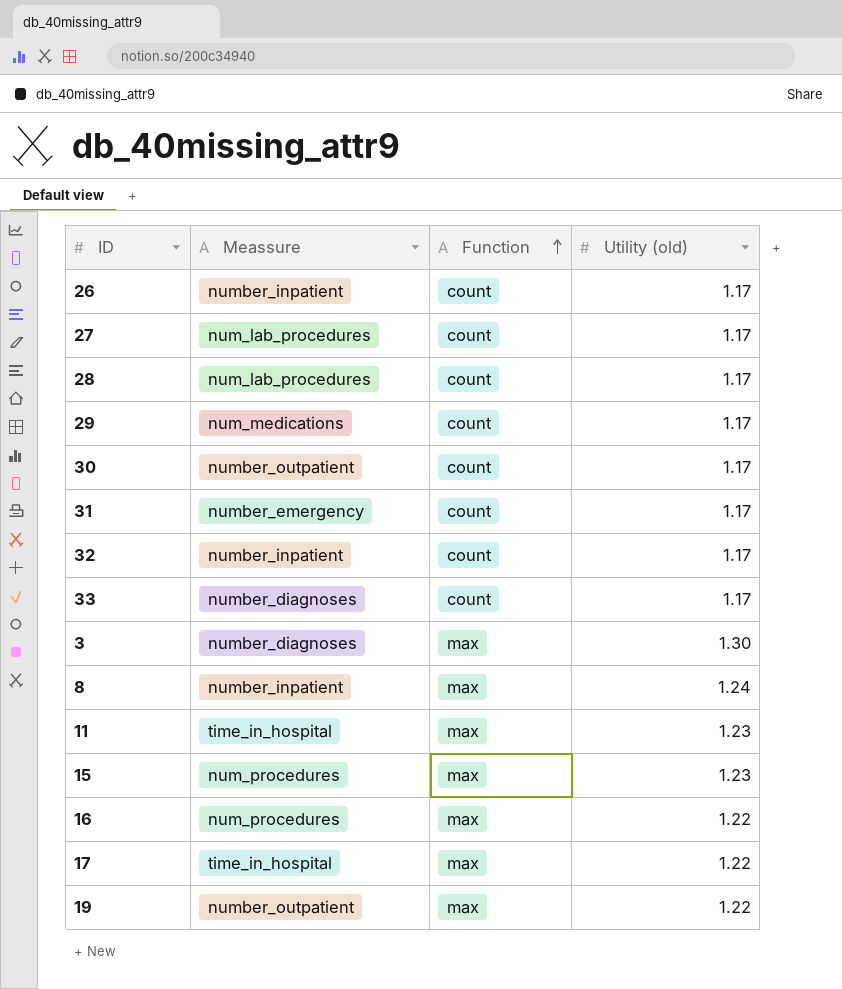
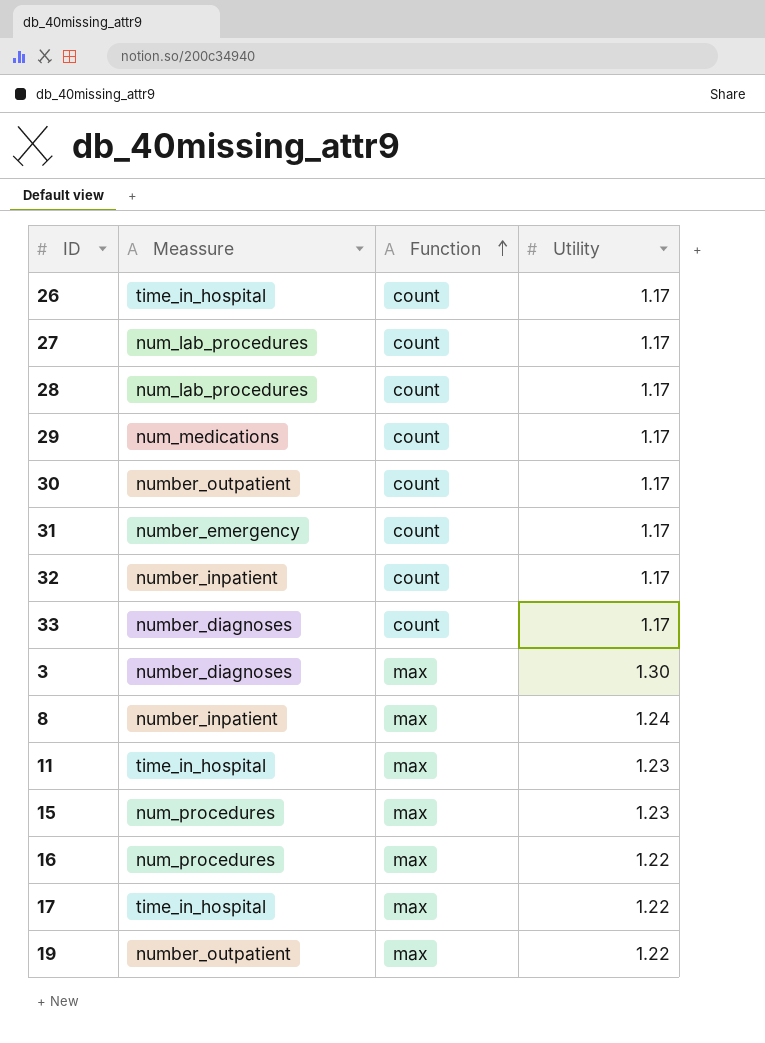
column name: Utility (old) -> Utility
26 | Meassure: number_inpatient -> time_in_hospital

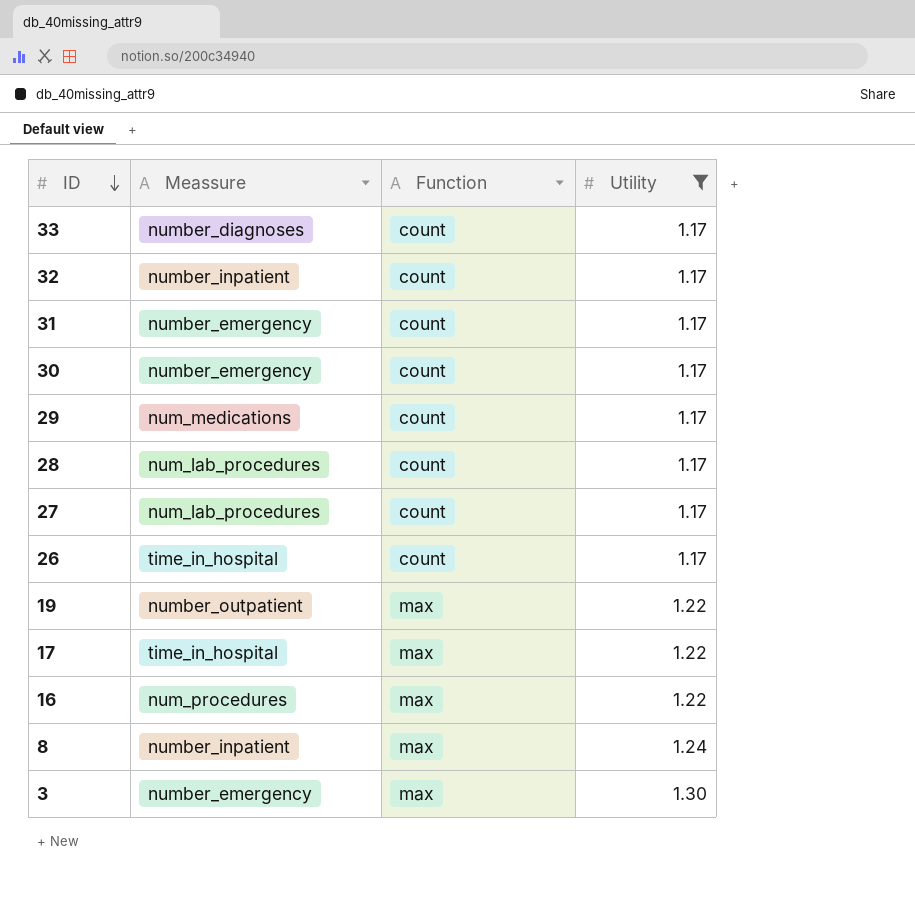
filter: none -> Utility != 1.23
row order: Function ascending -> ID descending
30 | Meassure: number_outpatient -> number_emergency
3 | Meassure: number_diagnoses -> number_emergency

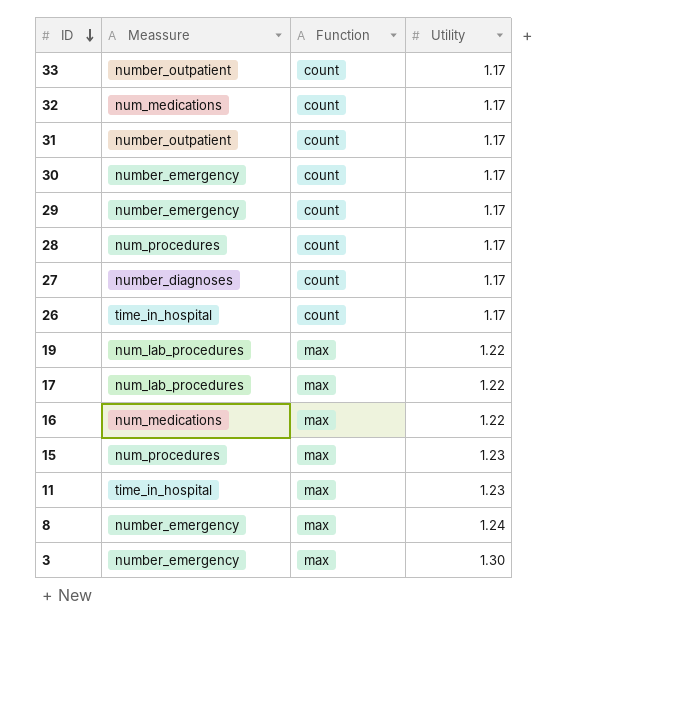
filter: Utility != 1.23 -> none
33 | Meassure: number_diagnoses -> number_outpatient
32 | Meassure: number_inpatient -> num_medications
31 | Meassure: number_emergency -> number_outpatient
29 | Meassure: num_medications -> number_emergency
28 | Meassure: num_lab_procedures -> num_procedures
27 | Meassure: num_lab_procedures -> number_diagnoses
19 | Meassure: number_outpatient -> num_lab_procedures
17 | Meassure: time_in_hospital -> num_lab_procedures
16 | Meassure: num_procedures -> num_medications
8 | Meassure: number_inpatient -> number_emergency

